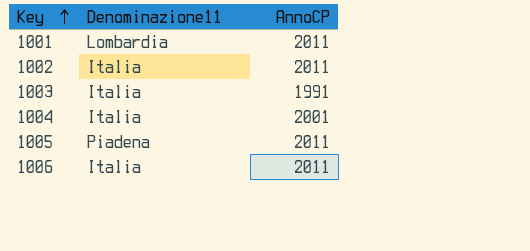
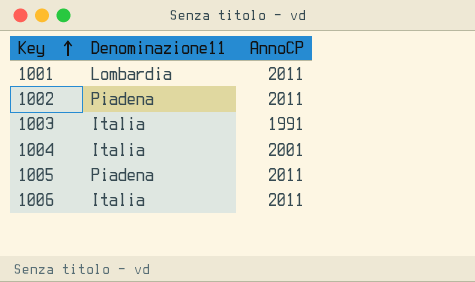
1002 | Denominazione11: Italia -> Piadena

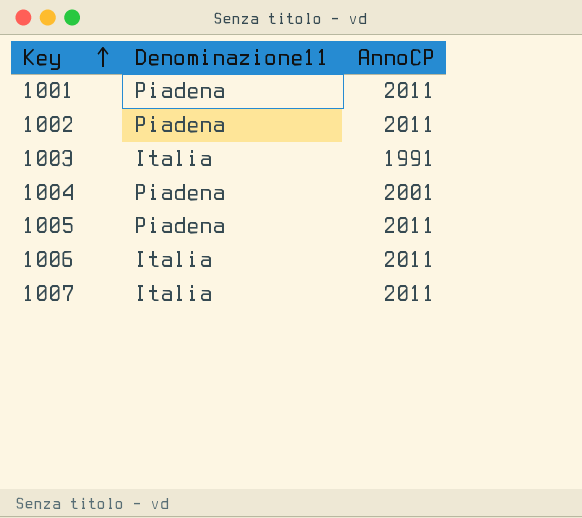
1001 | Denominazione11: Lombardia -> Piadena
1004 | Denominazione11: Italia -> Piadena
row 1007: none -> Italia | 2011

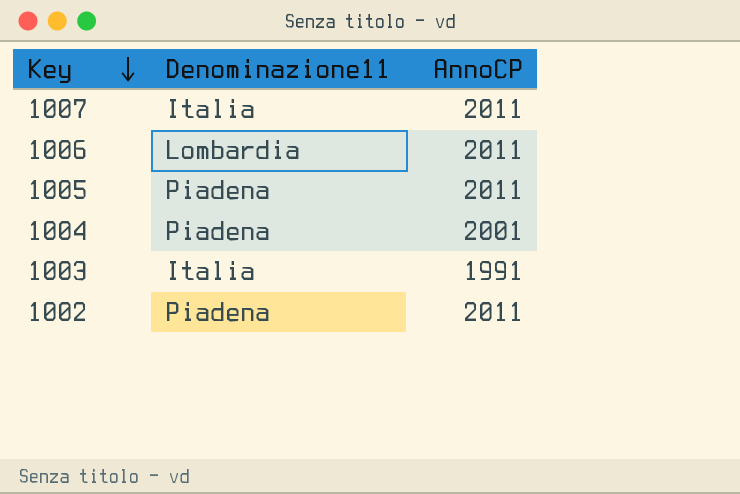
row order: Key ascending -> Key descending
row 1001: Piadena | 2011 -> none
1006 | Denominazione11: Italia -> Lombardia

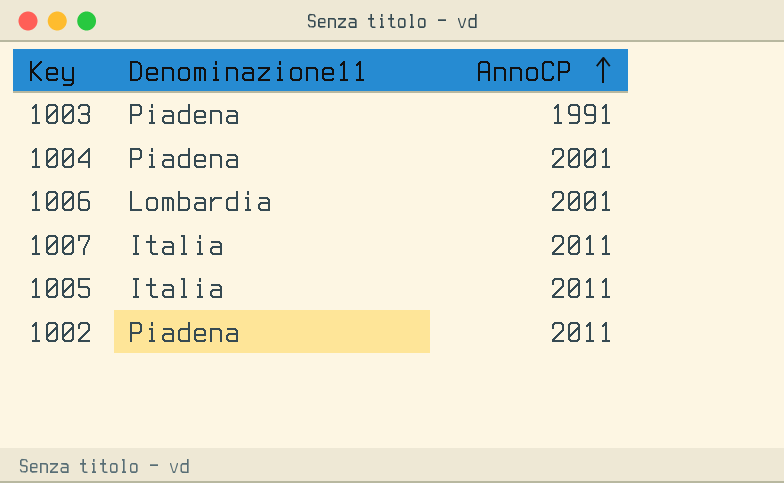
row order: Key descending -> AnnoCP ascending
1003 | Denominazione11: Italia -> Piadena
1006 | AnnoCP: 2011 -> 2001
1005 | Denominazione11: Piadena -> Italia

